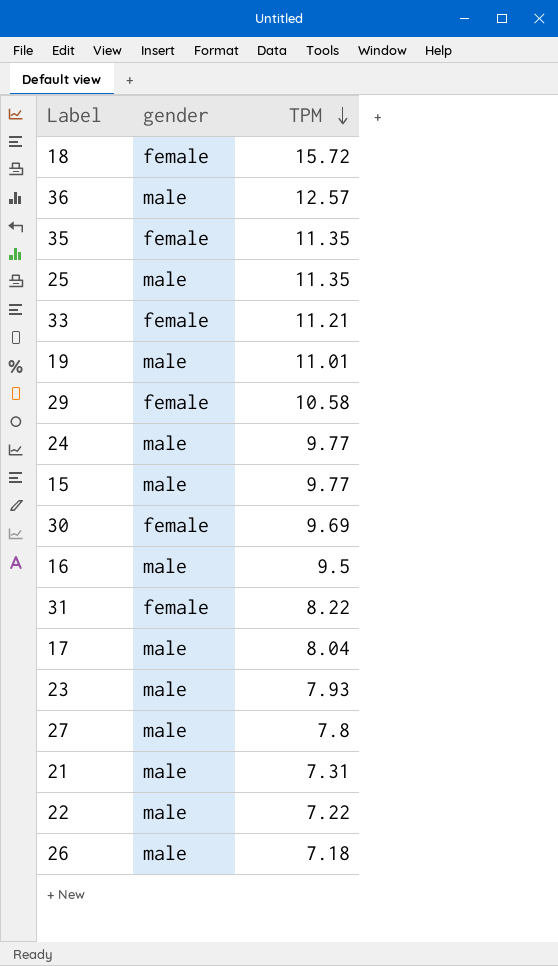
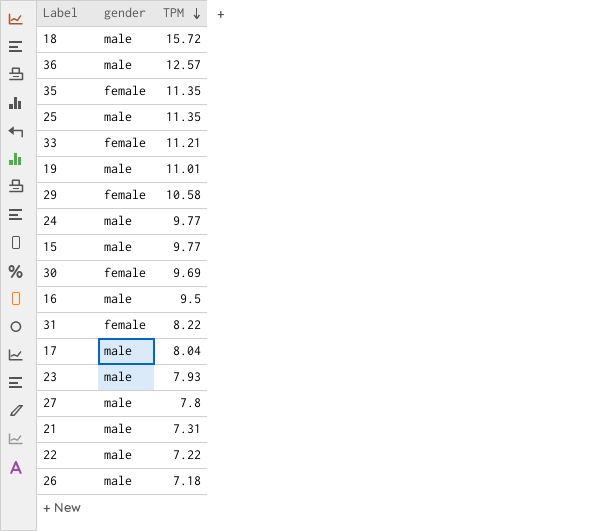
18 | gender: female -> male

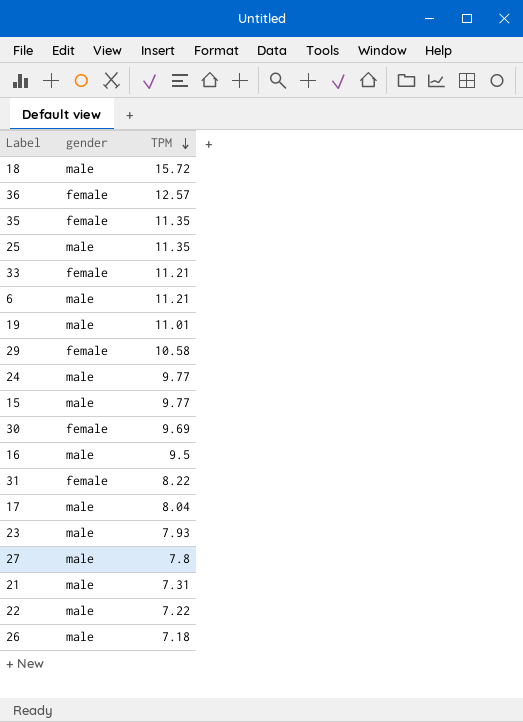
36 | gender: male -> female
row 6: none -> male | 11.21

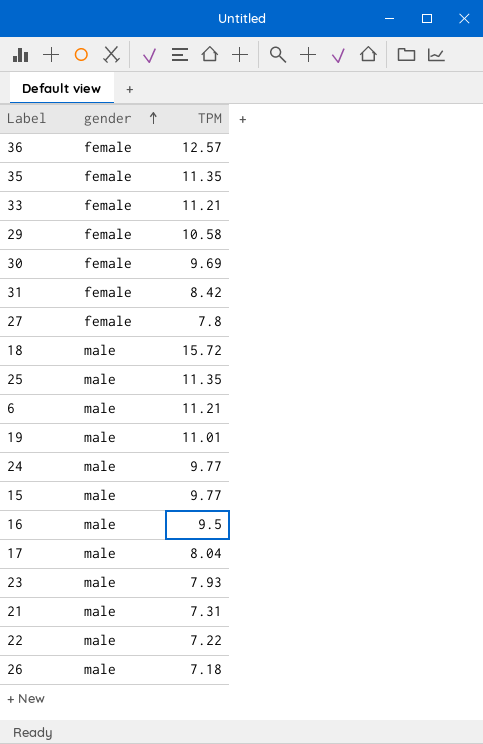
row order: TPM descending -> gender ascending
31 | TPM: 8.22 -> 8.42
27 | gender: male -> female

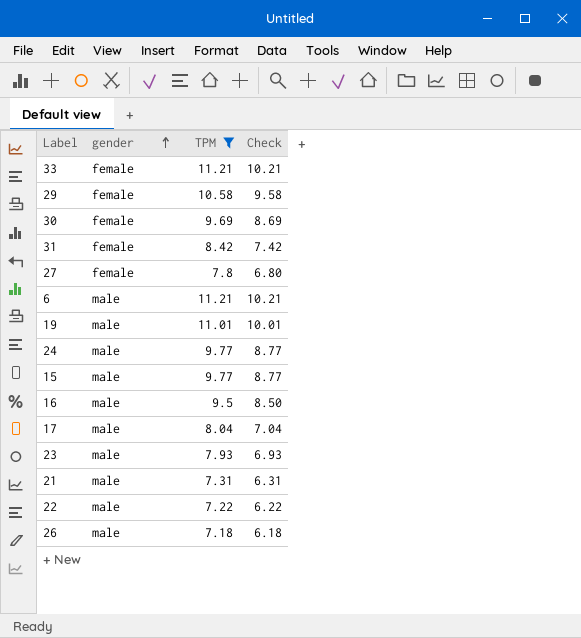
filter: none -> TPM <= 11.21
column Check | formula: none -> [TPM] - 1

